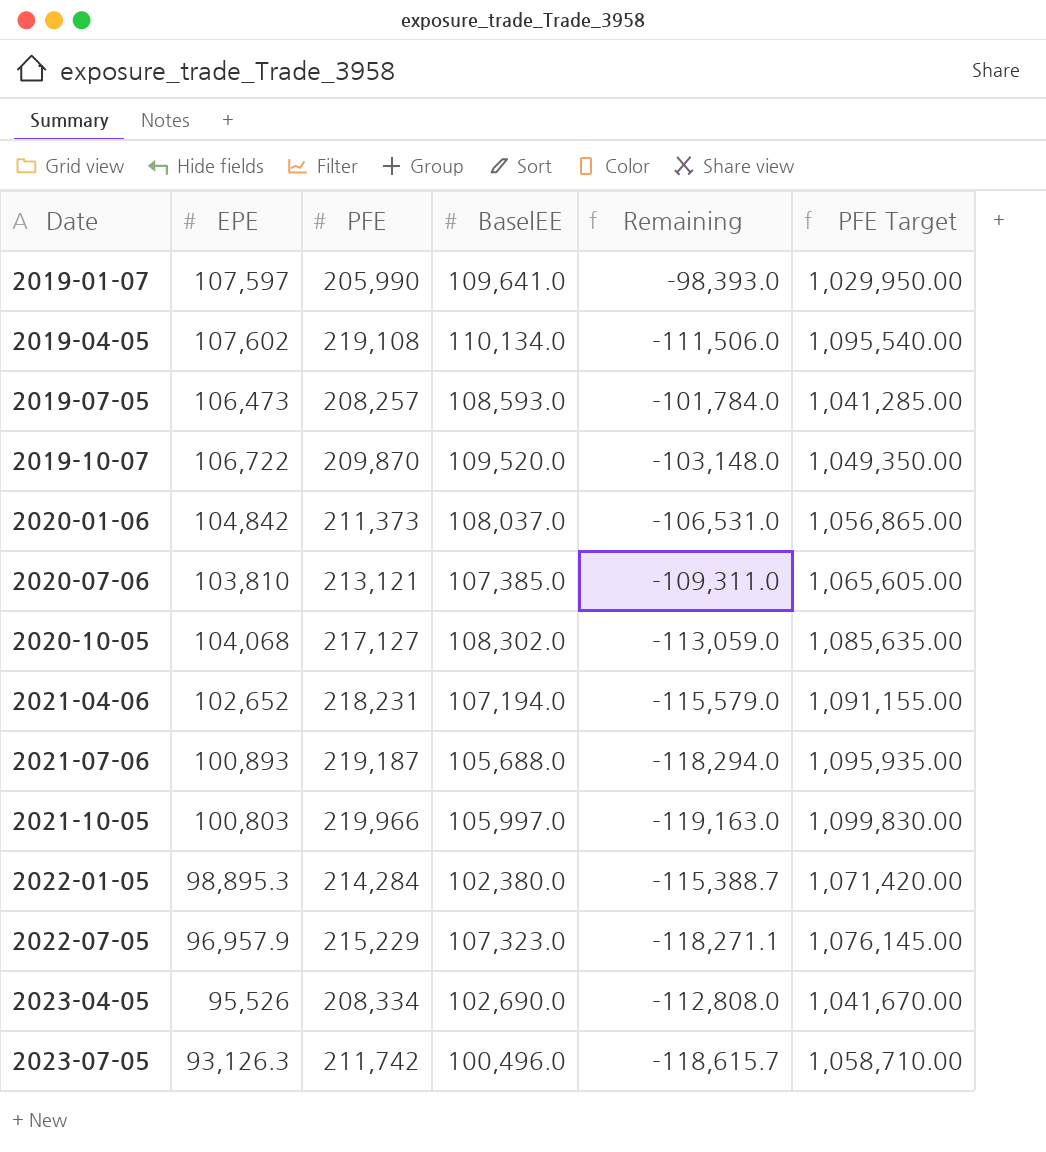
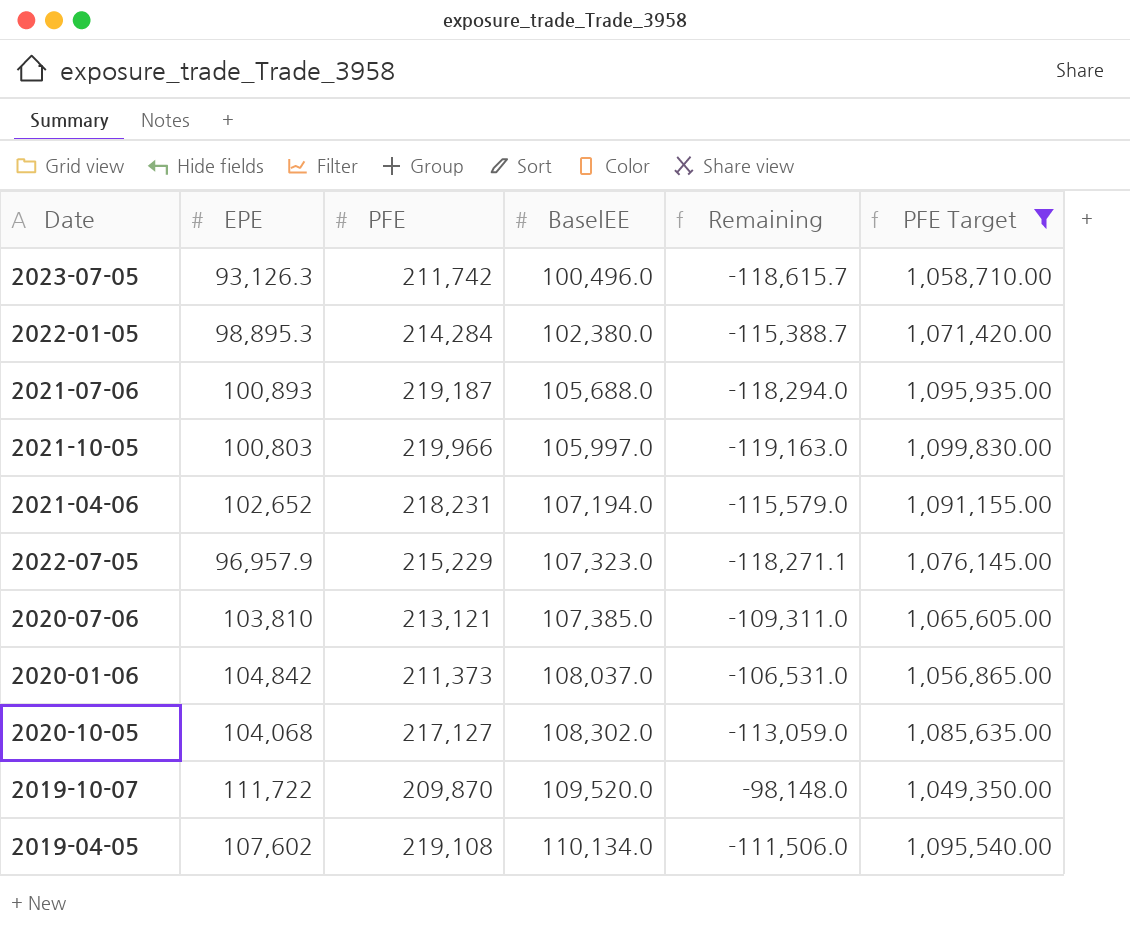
filter: none -> PFE Target >= 1,049,350.00
row order: Date ascending -> BaselEE ascending
2019-10-07 | EPE: 106,722 -> 111,722
2019-10-07 | Remaining: -103,148.0 -> -98,148.0

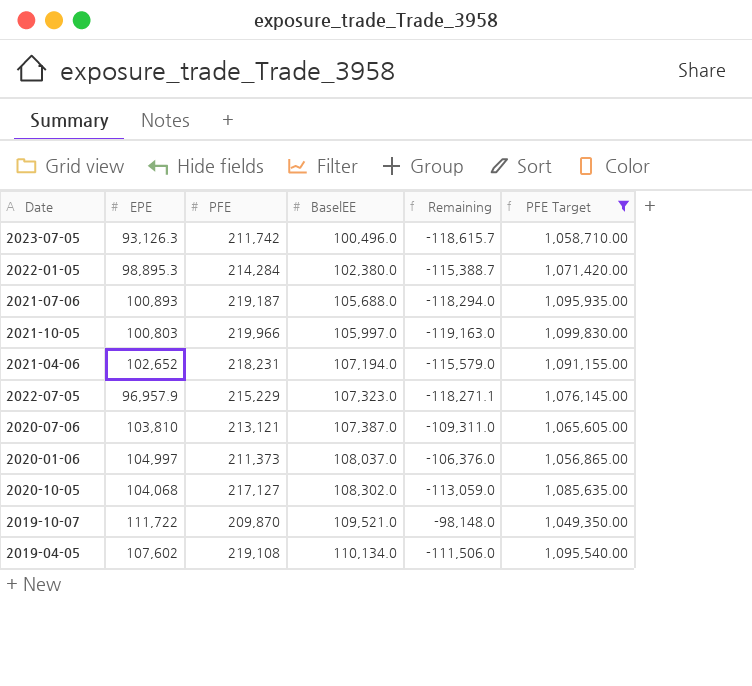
2020-07-06 | BaselEE: 107,385.0 -> 107,387.0
2020-01-06 | EPE: 104,842 -> 104,997
2020-01-06 | Remaining: -106,531.0 -> -106,376.0
2019-10-07 | BaselEE: 109,520.0 -> 109,521.0

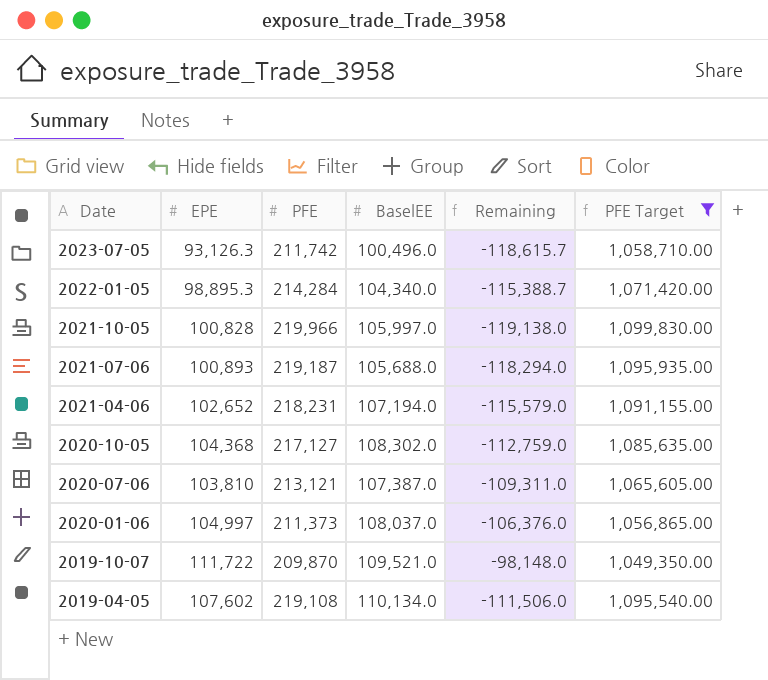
row order: BaselEE ascending -> Date descending
row 2022-07-05: 96,957.9 | 215,229 | 107,323.0 | -118,271.1 | 1,076,145.00 -> none
2022-01-05 | BaselEE: 102,380.0 -> 104,340.0
2021-10-05 | EPE: 100,803 -> 100,828
2021-10-05 | Remaining: -119,163.0 -> -119,138.0
2020-10-05 | EPE: 104,068 -> 104,368
2020-10-05 | Remaining: -113,059.0 -> -112,759.0

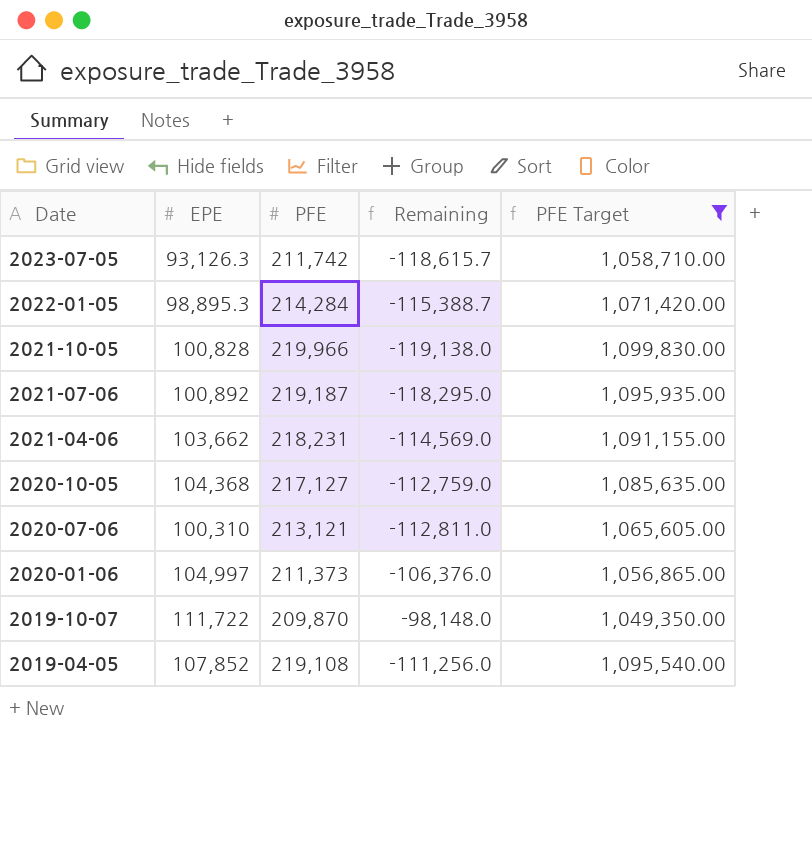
column BaselEE | position: 4 -> none
2021-07-06 | EPE: 100,893 -> 100,892
2021-07-06 | Remaining: -118,294.0 -> -118,295.0
2021-04-06 | EPE: 102,652 -> 103,662
2021-04-06 | Remaining: -115,579.0 -> -114,569.0
2020-07-06 | EPE: 103,810 -> 100,310
2020-07-06 | Remaining: -109,311.0 -> -112,811.0
2019-04-05 | EPE: 107,602 -> 107,852
2019-04-05 | Remaining: -111,506.0 -> -111,256.0

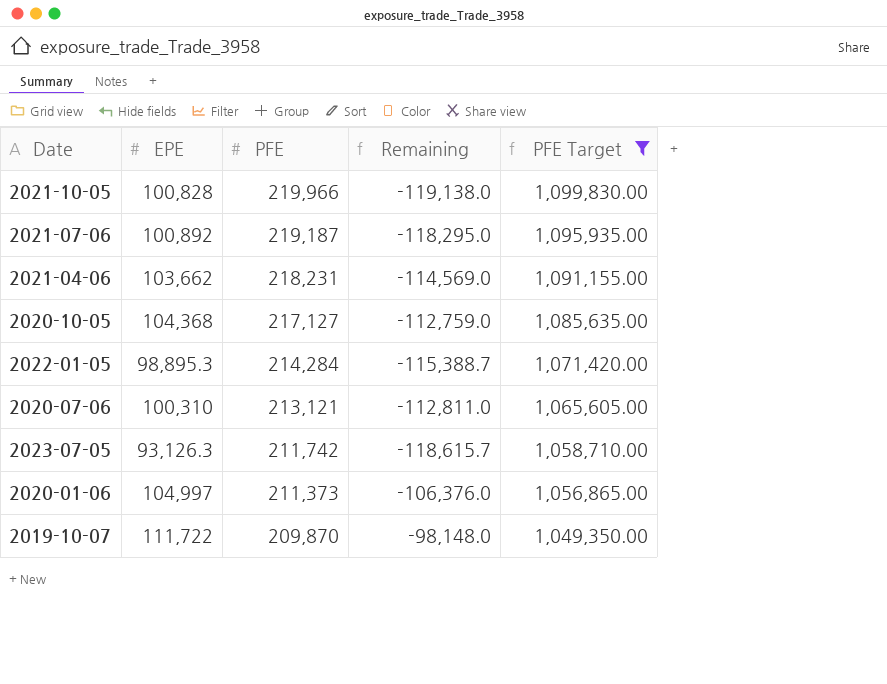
row order: Date descending -> PFE descending
row 2019-04-05: 107,852 | 219,108 | -111,256.0 | 1,095,540.00 -> none

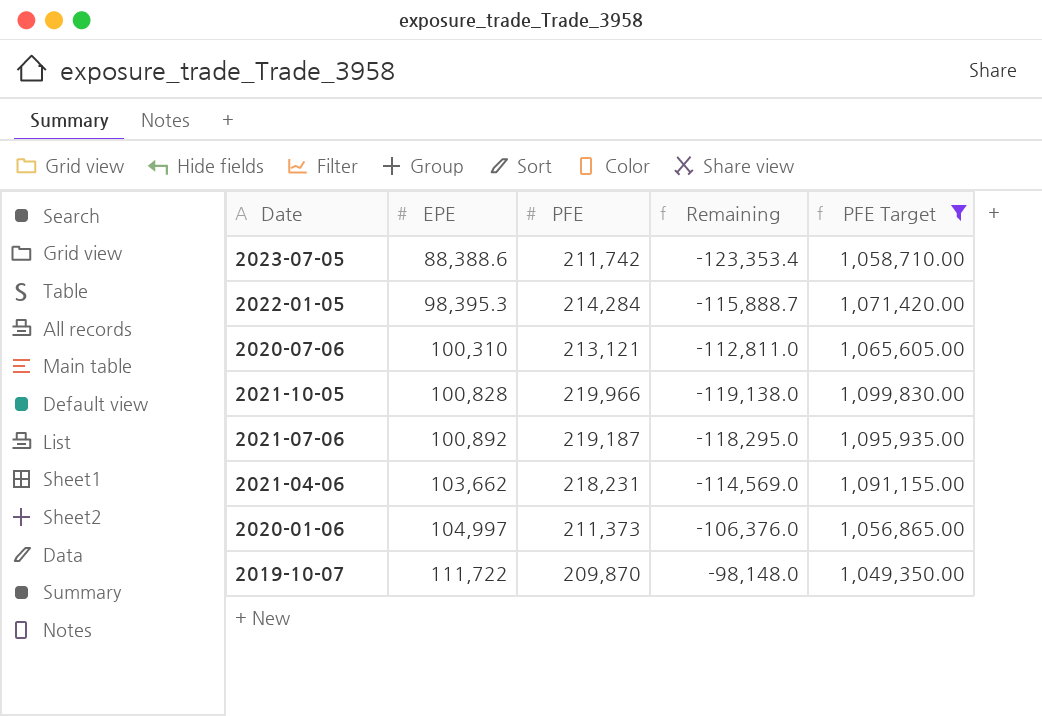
row order: PFE descending -> EPE ascending
row 2020-10-05: 104,368 | 217,127 | -112,759.0 | 1,085,635.00 -> none
2023-07-05 | EPE: 93,126.3 -> 88,388.6
2023-07-05 | Remaining: -118,615.7 -> -123,353.4
2022-01-05 | EPE: 98,895.3 -> 98,395.3
2022-01-05 | Remaining: -115,388.7 -> -115,888.7

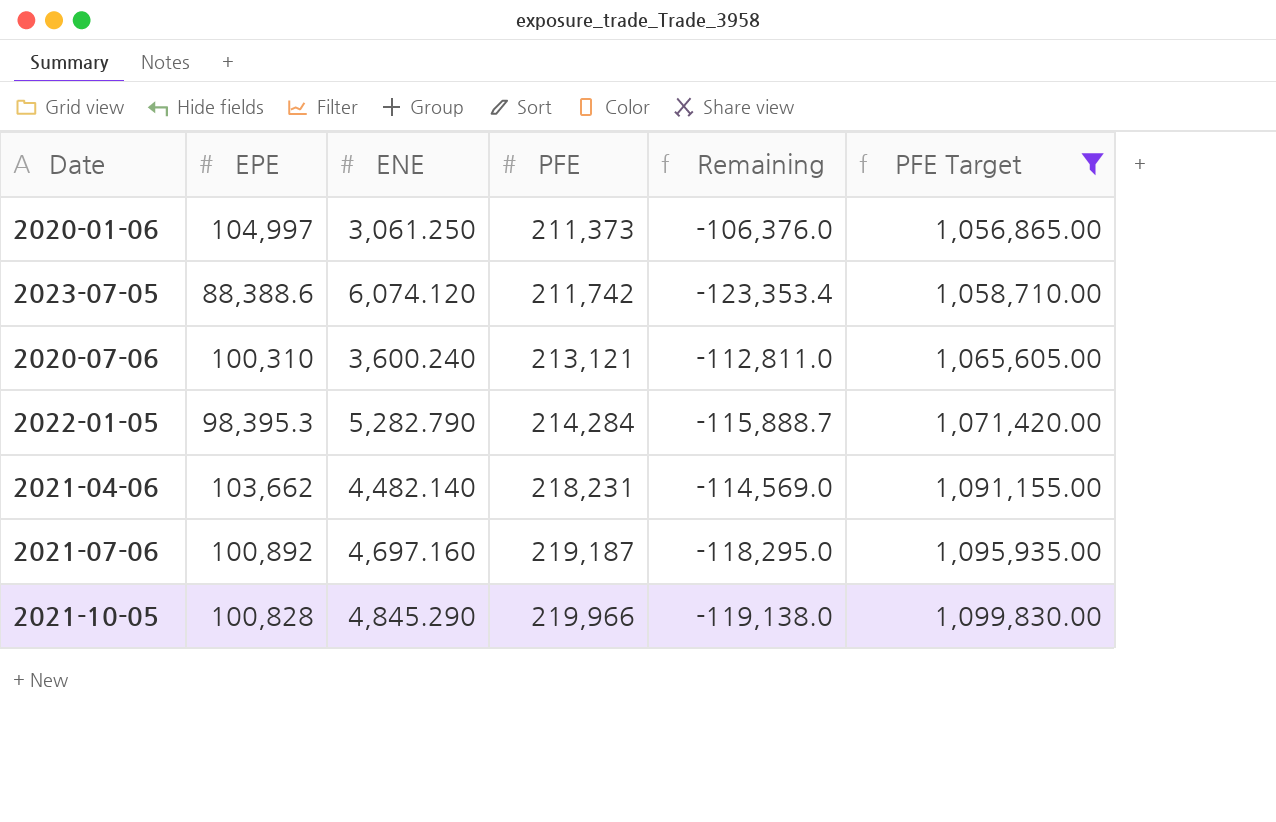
row order: EPE ascending -> PFE ascending
column ENE | position: none -> 3
row 2019-10-07: 111,722 | 209,870 | -98,148.0 | 1,049,350.00 -> none

